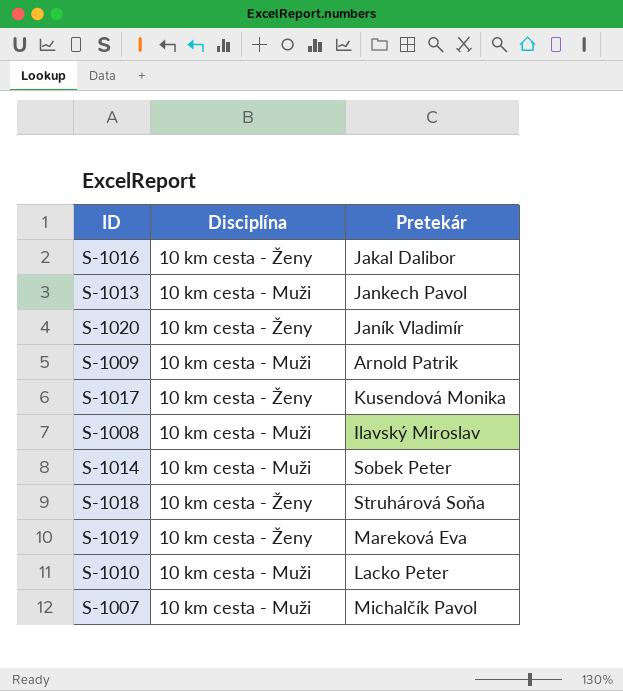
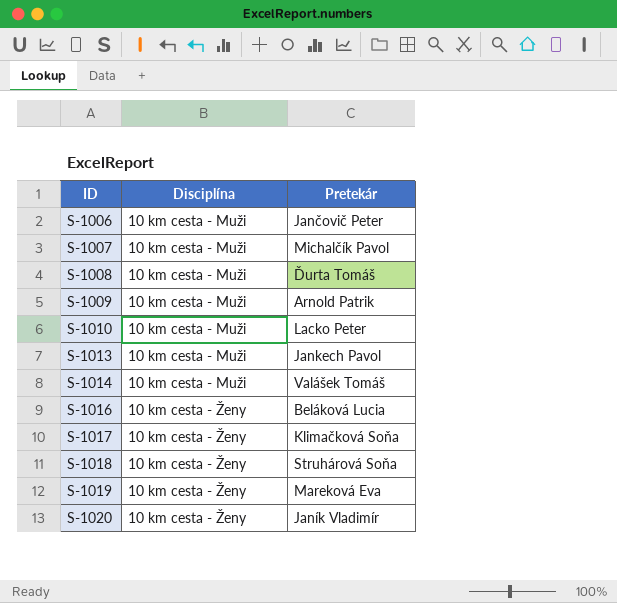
row order: none -> ID ascending
row S-1006: none -> 10 km cesta - Muži | Jančovič Peter
S-1008 | Pretekár: Ilavský Miroslav -> Ďurta Tomáš
S-1014 | Pretekár: Sobek Peter -> Valášek Tomáš
S-1016 | Pretekár: Jakal Dalibor -> Beláková Lucia
S-1017 | Pretekár: Kusendová Monika -> Klimačková Soňa

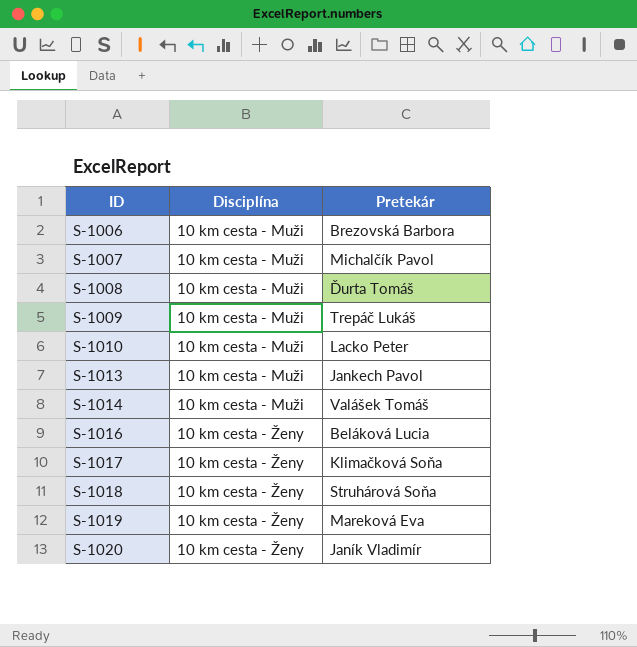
S-1006 | Pretekár: Jančovič Peter -> Brezovská Barbora
S-1009 | Pretekár: Arnold Patrik -> Trepáč Lukáš

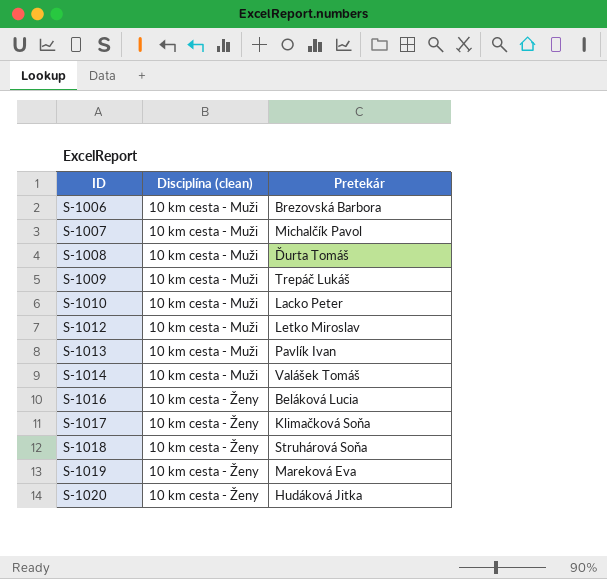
column name: Disciplína -> Disciplína (clean)
row S-1012: none -> 10 km cesta - Muži | Letko Miroslav
S-1013 | Pretekár: Jankech Pavol -> Pavlík Ivan
S-1020 | Pretekár: Janík Vladimír -> Hudáková Jitka

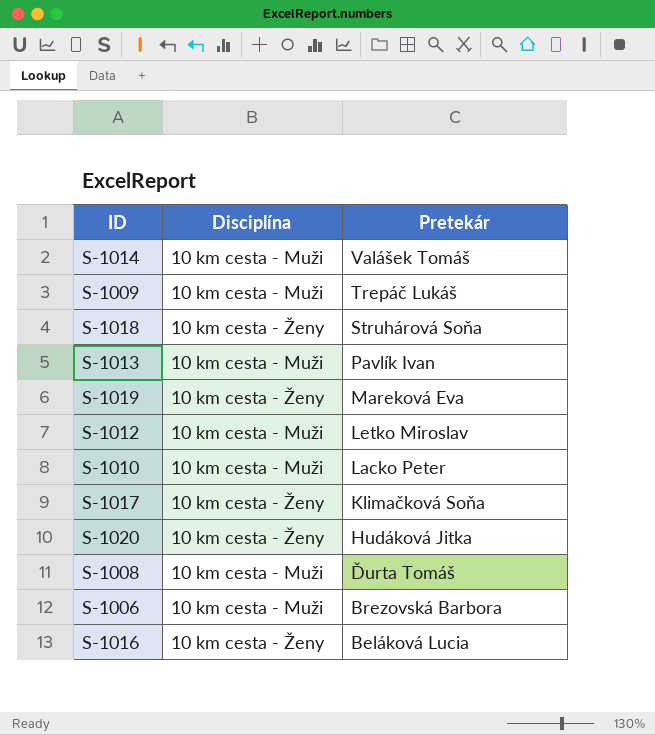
row order: ID ascending -> Pretekár descending
column name: Disciplína (clean) -> Disciplína
row S-1007: 10 km cesta - Muži | Michalčík Pavol -> none

